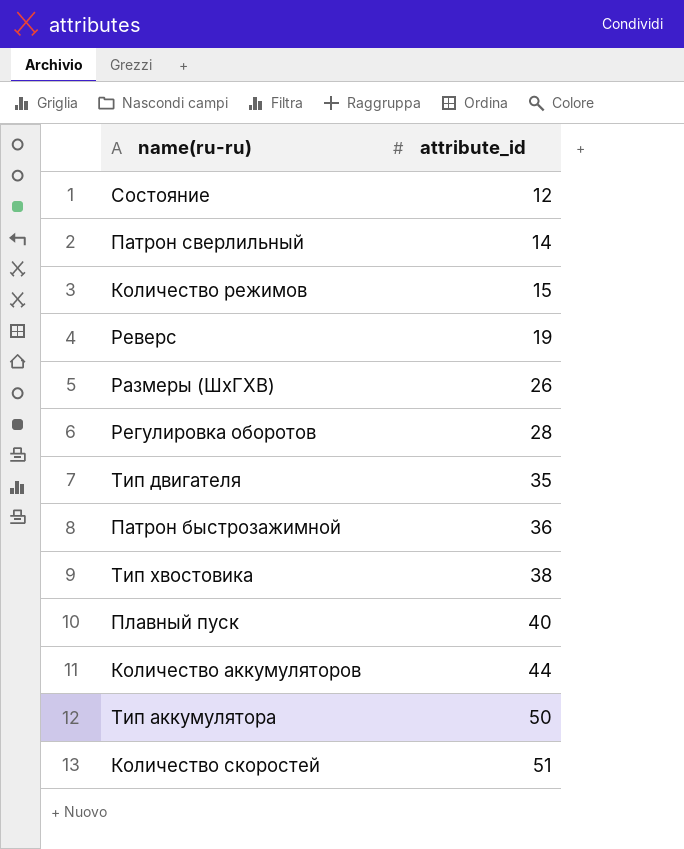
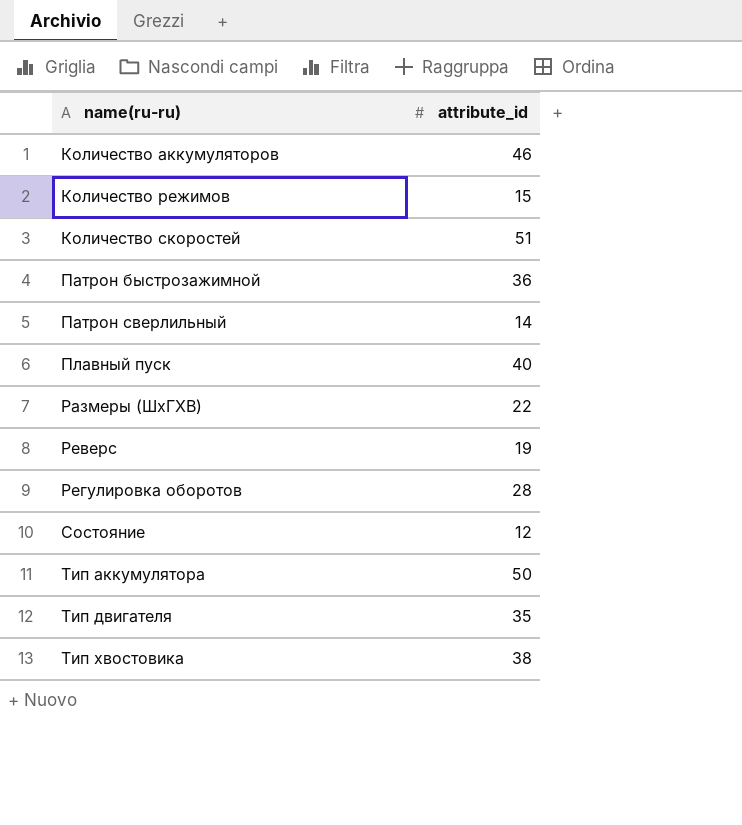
row order: attribute_id ascending -> name(ru-ru) ascending
Количество аккумуляторов | attribute_id: 44 -> 46
Размеры (ШхГХВ) | attribute_id: 26 -> 22

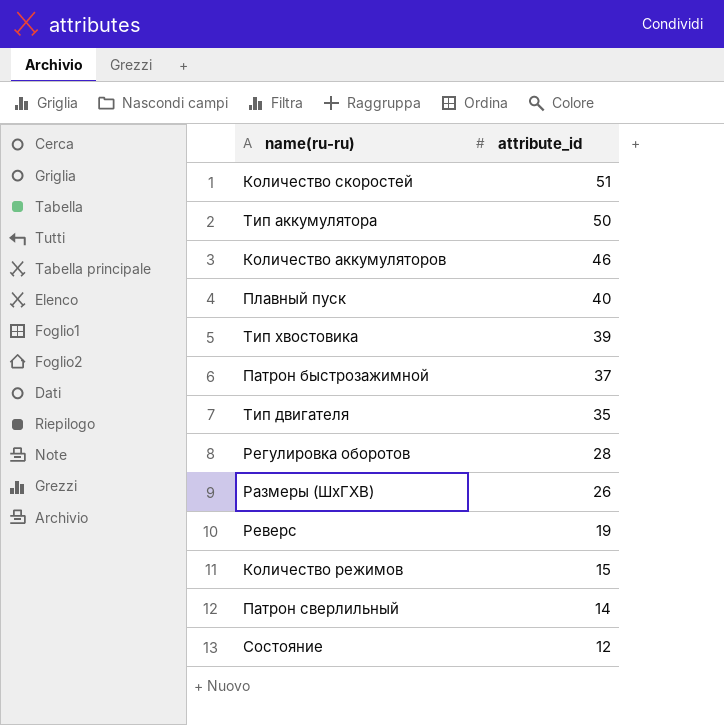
row order: name(ru-ru) ascending -> attribute_id descending
Тип хвостовика | attribute_id: 38 -> 39
Патрон быстрозажимной | attribute_id: 36 -> 37
Размеры (ШхГХВ) | attribute_id: 22 -> 26

